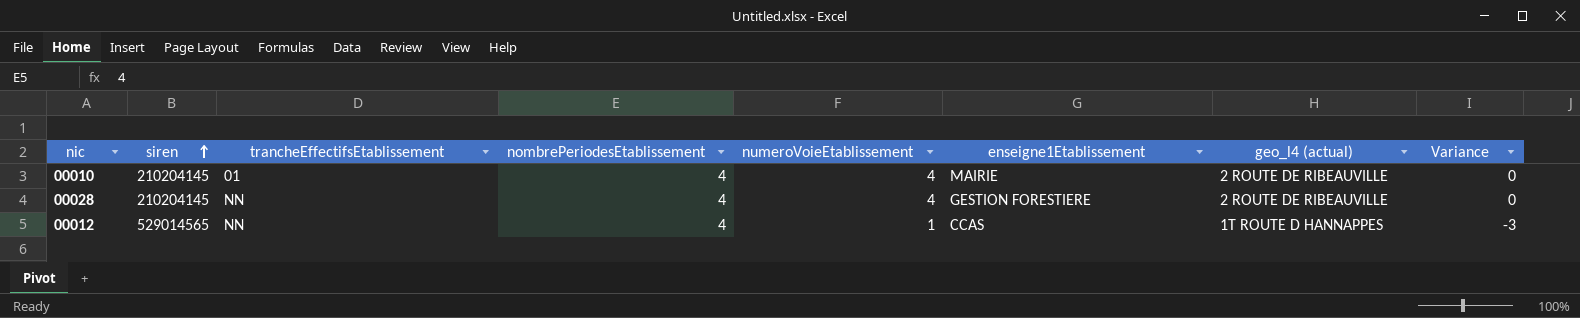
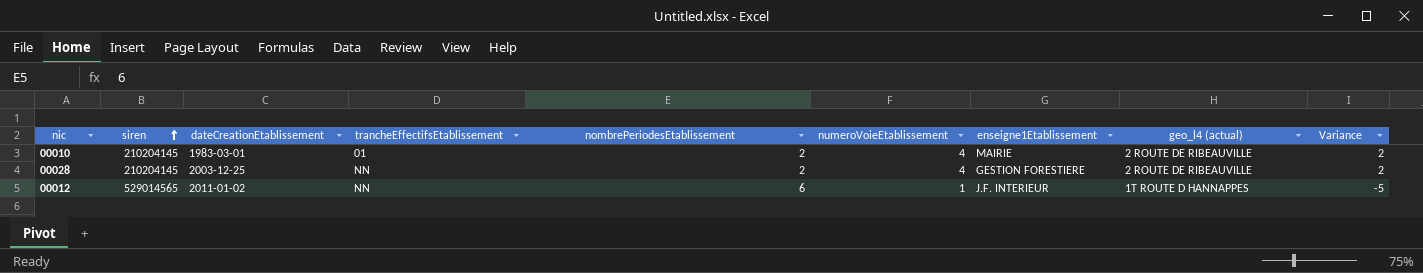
column dateCreationEtablissement | position: none -> 3
00010 | nombrePeriodesEtablissement: 4 -> 2
00010 | Variance: 0 -> 2
00028 | nombrePeriodesEtablissement: 4 -> 2
00028 | Variance: 0 -> 2
00012 | nombrePeriodesEtablissement: 4 -> 6
00012 | enseigne1Etablissement: CCAS -> J.F. INTERIEUR
00012 | Variance: -3 -> -5

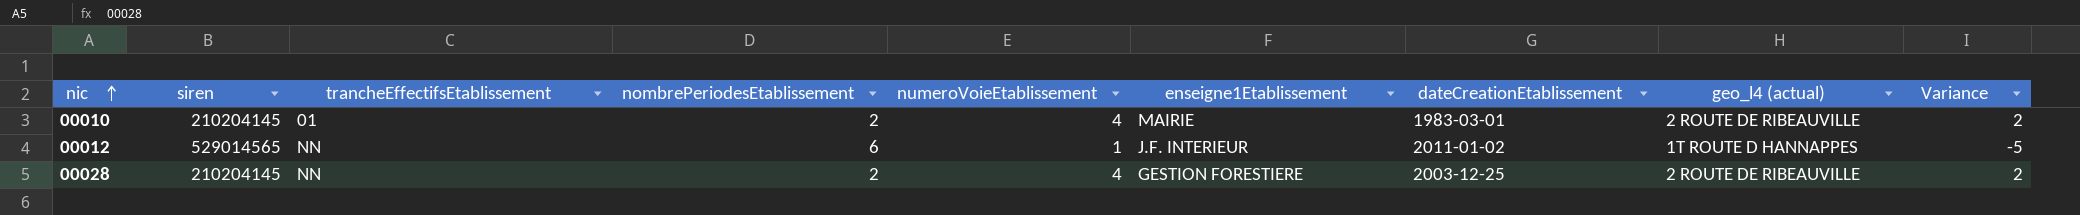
row order: siren ascending -> nic ascending
column dateCreationEtablissement | position: 3 -> 7

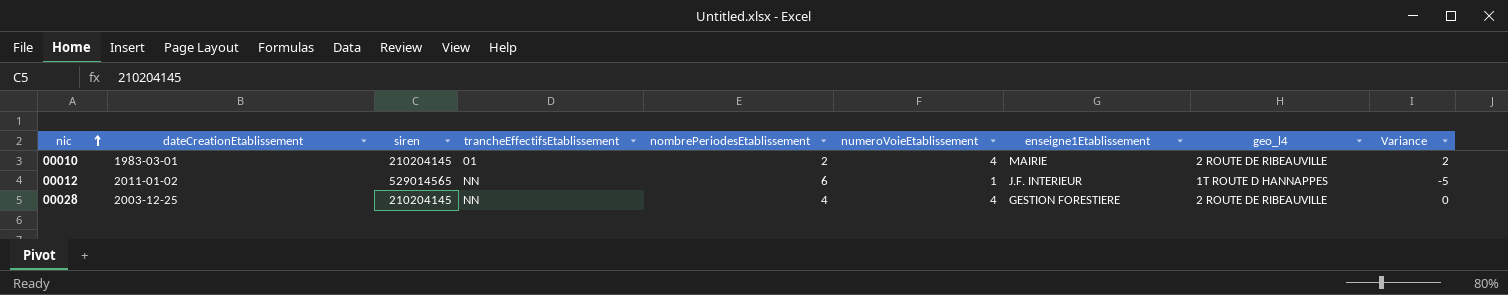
column dateCreationEtablissement | position: 7 -> 2
column name: geo_l4 (actual) -> geo_l4
00028 | nombrePeriodesEtablissement: 2 -> 4
00028 | Variance: 2 -> 0

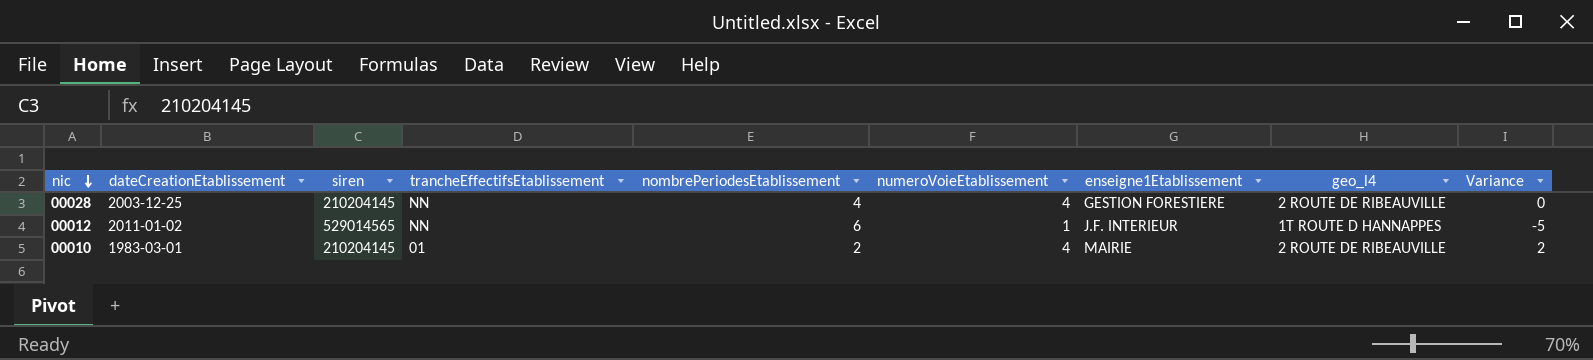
row order: nic ascending -> nic descending

